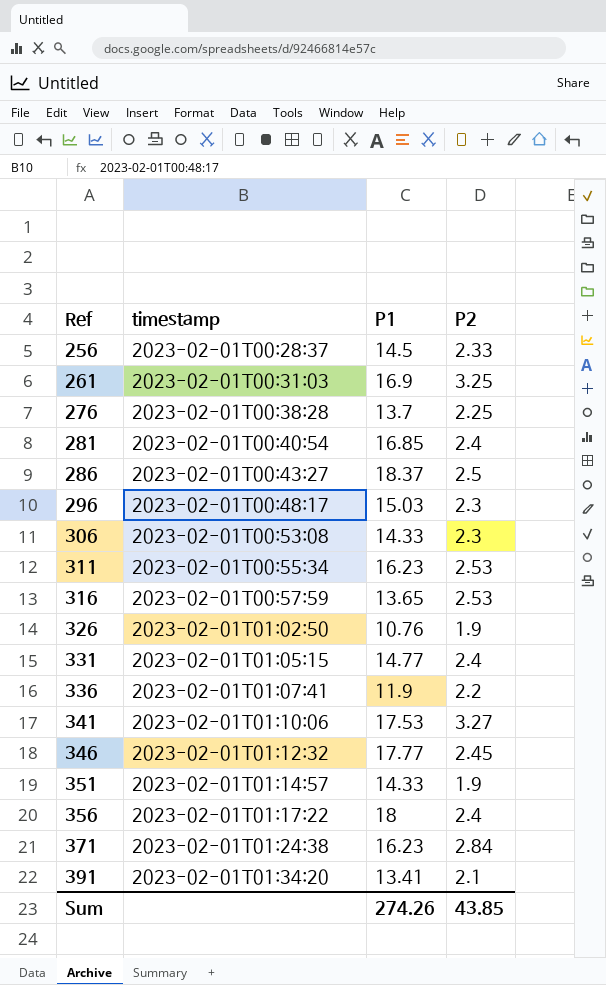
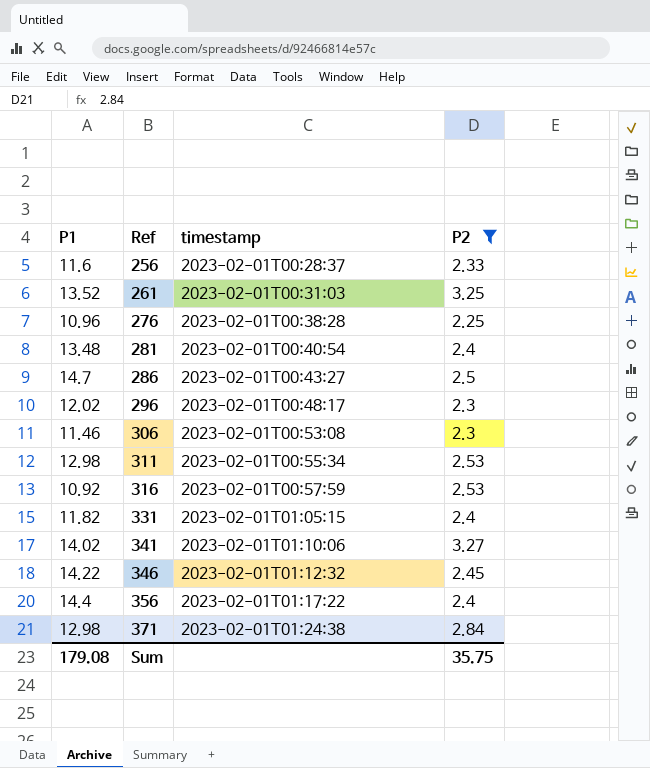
filter: none -> P2 >= 2.25
column P1 | position: 3 -> 1
256 | P1: 14.5 -> 11.6
261 | P1: 16.9 -> 13.52
276 | P1: 13.7 -> 10.96
281 | P1: 16.85 -> 13.48
286 | P1: 18.37 -> 14.7
296 | P1: 15.03 -> 12.02
306 | P1: 14.33 -> 11.46
311 | P1: 16.23 -> 12.98
316 | P1: 13.65 -> 10.92
331 | P1: 14.77 -> 11.82
341 | P1: 17.53 -> 14.02
346 | P1: 17.77 -> 14.22
356 | P1: 18 -> 14.4
371 | P1: 16.23 -> 12.98
Sum | P1: 274.26 -> 179.08
Sum | P2: 43.85 -> 35.75

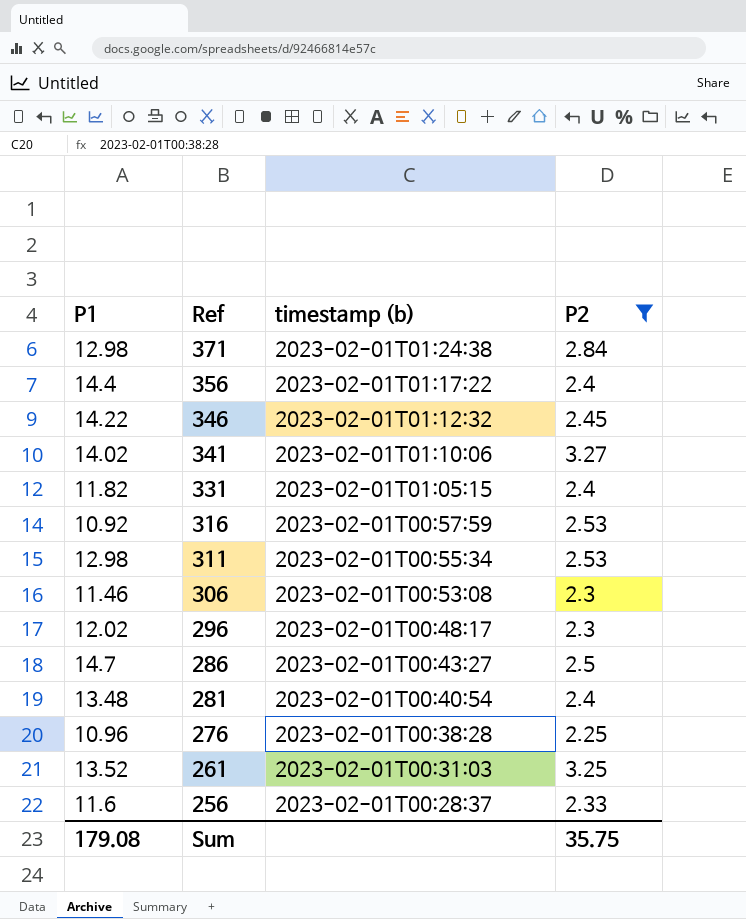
row order: Ref ascending -> Ref descending
column name: timestamp -> timestamp (b)

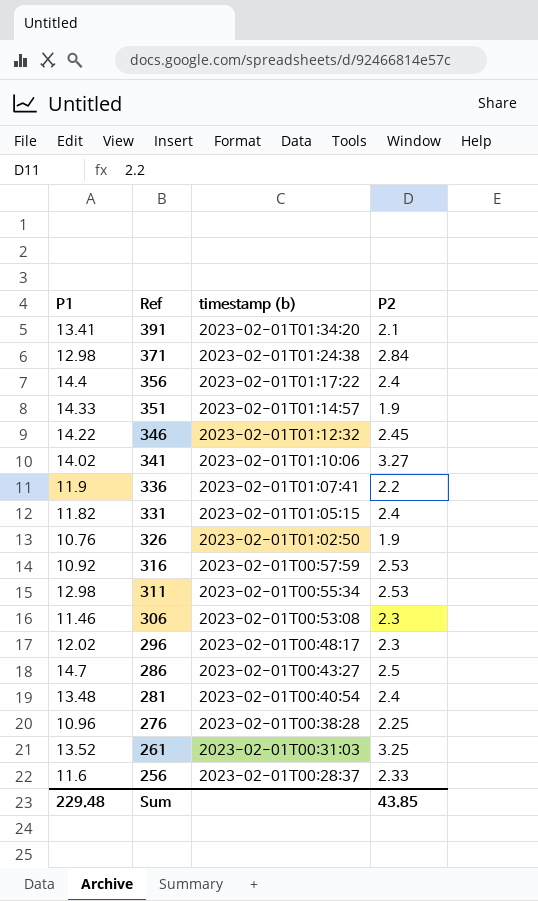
filter: P2 >= 2.25 -> none
Sum | P1: 179.08 -> 229.48
Sum | P2: 35.75 -> 43.85

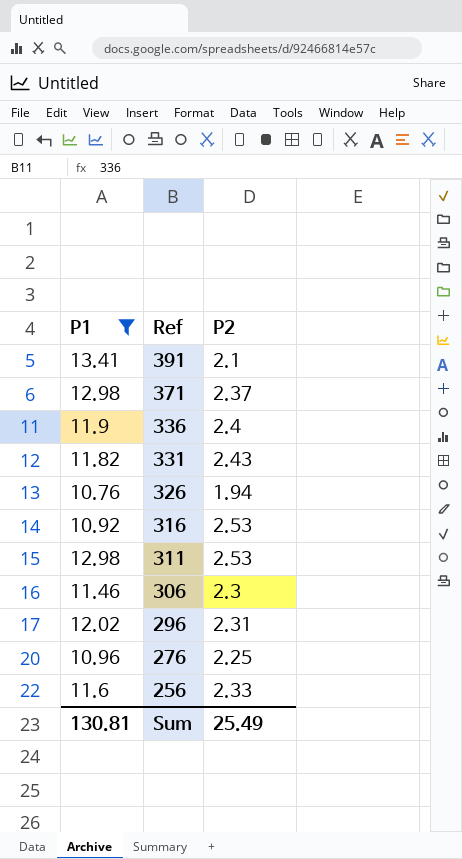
filter: none -> P1 <= 13.41
column timestamp (b) | position: 3 -> none
371 | P2: 2.84 -> 2.37
336 | P2: 2.2 -> 2.4
331 | P2: 2.4 -> 2.43
326 | P2: 1.9 -> 1.94
296 | P2: 2.3 -> 2.31
Sum | P1: 229.48 -> 130.81
Sum | P2: 43.85 -> 25.49

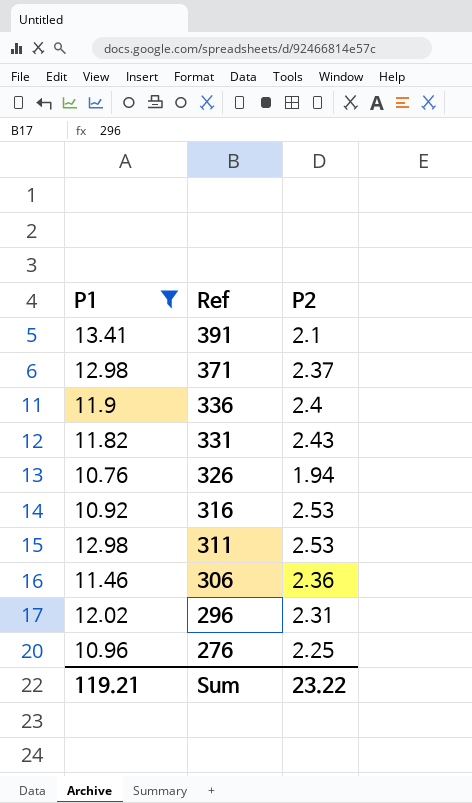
row 256: 11.6 | 2.33 -> none
306 | P2: 2.3 -> 2.36
Sum | P1: 130.81 -> 119.21
Sum | P2: 25.49 -> 23.22

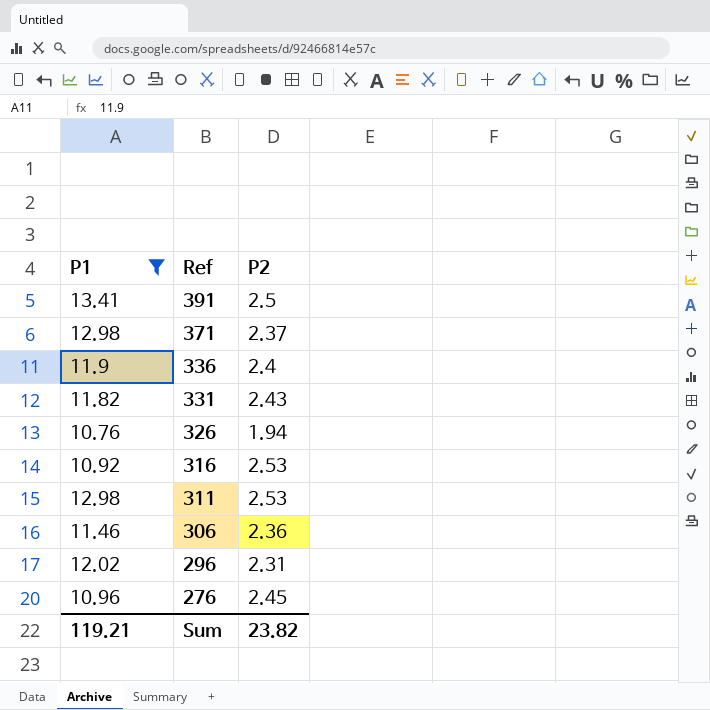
391 | P2: 2.1 -> 2.5
276 | P2: 2.25 -> 2.45
Sum | P2: 23.22 -> 23.82

